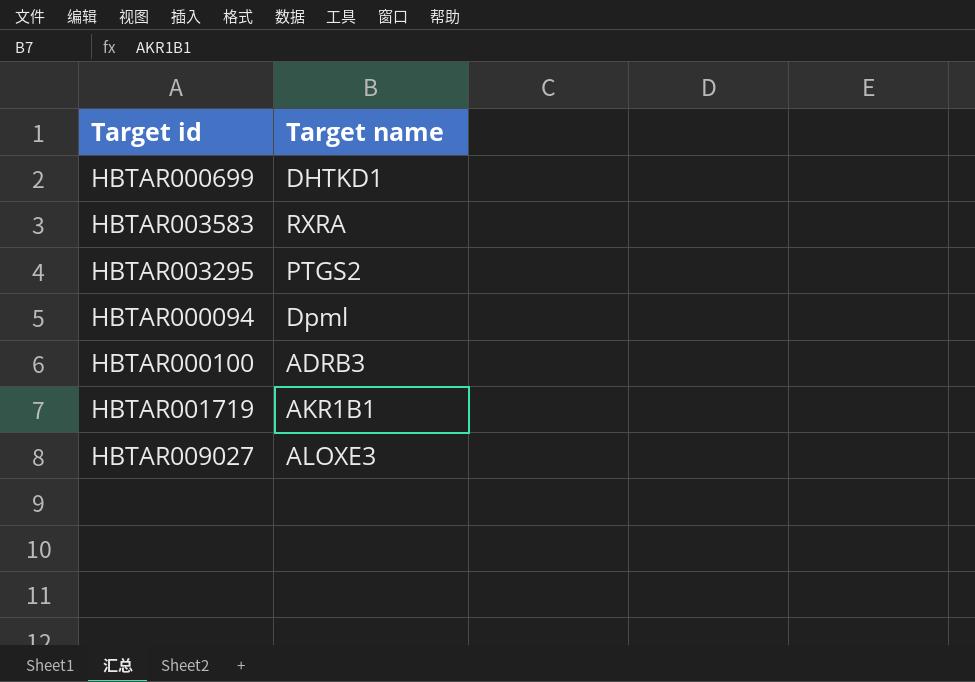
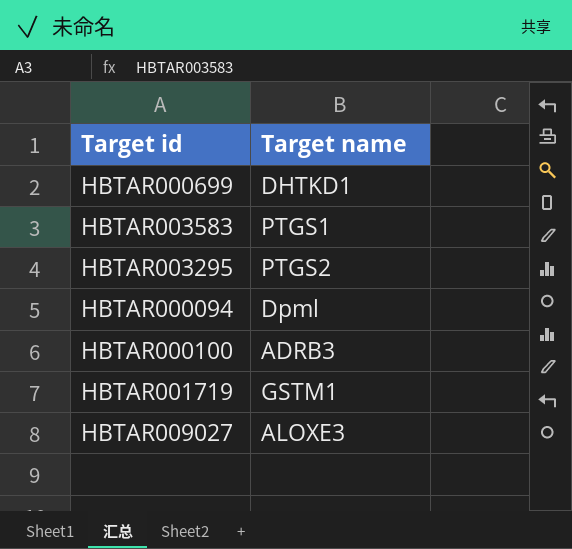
HBTAR003583 | Target name: RXRA -> PTGS1
HBTAR001719 | Target name: AKR1B1 -> GSTM1

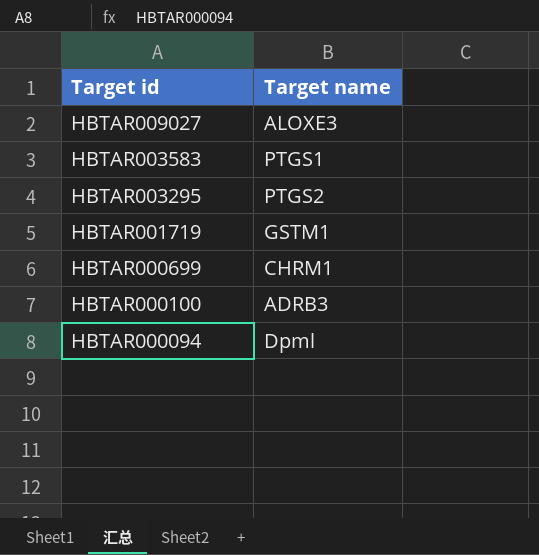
row order: none -> Target id descending
HBTAR000699 | Target name: DHTKD1 -> CHRM1

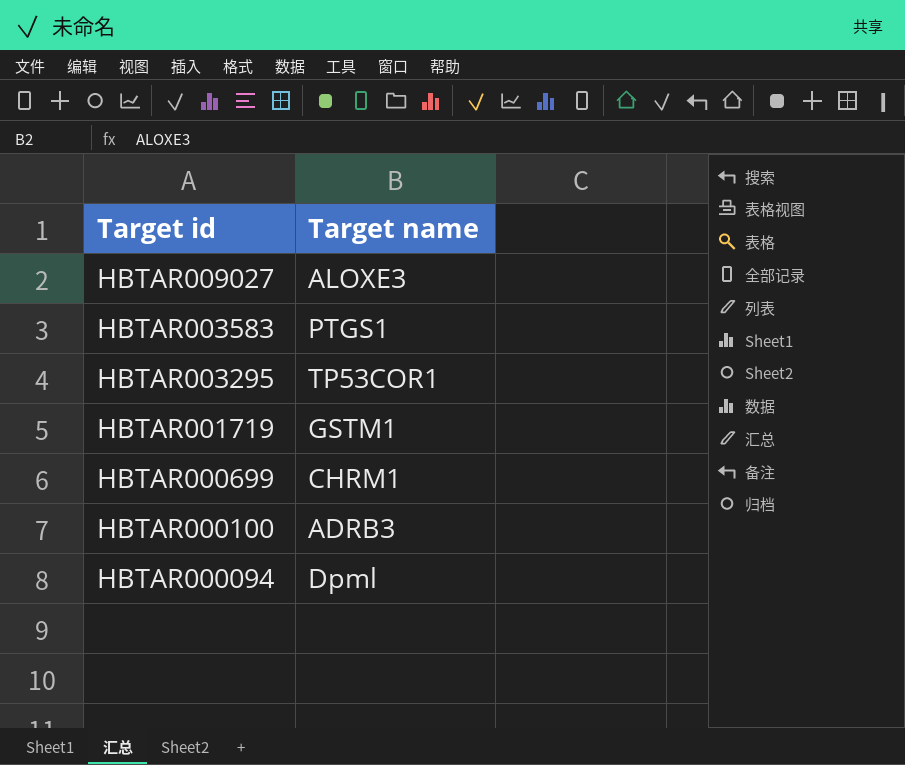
HBTAR003295 | Target name: PTGS2 -> TP53COR1

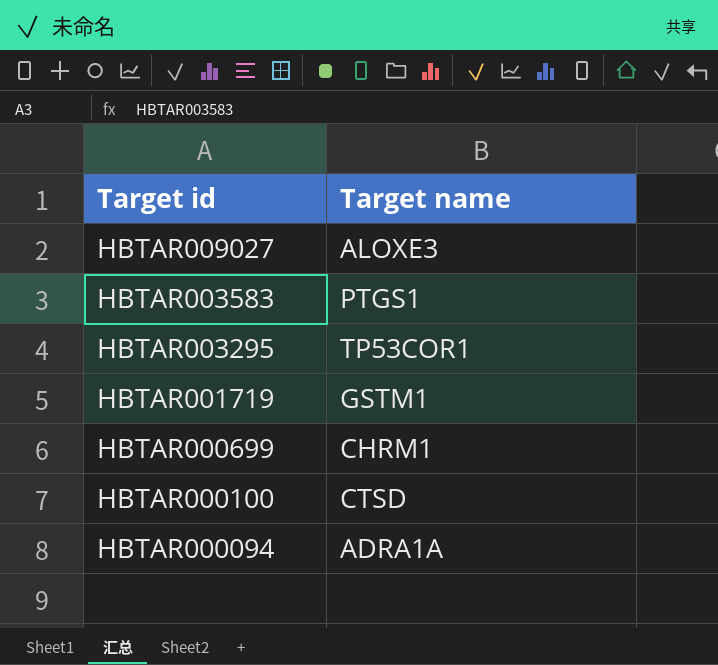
HBTAR000100 | Target name: ADRB3 -> CTSD
HBTAR000094 | Target name: Dpml -> ADRA1A

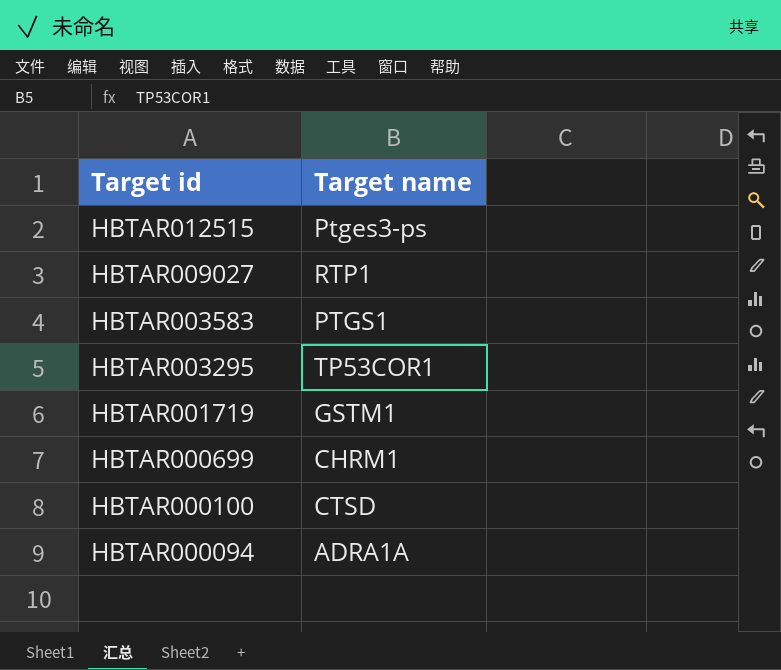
row HBTAR012515: none -> Ptges3-ps
HBTAR009027 | Target name: ALOXE3 -> RTP1

